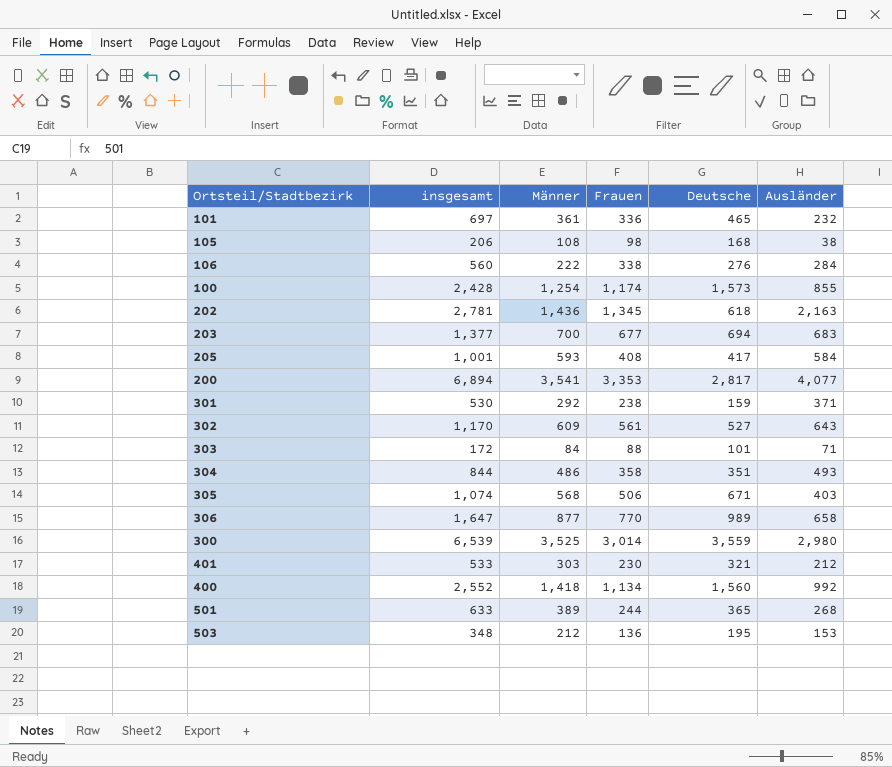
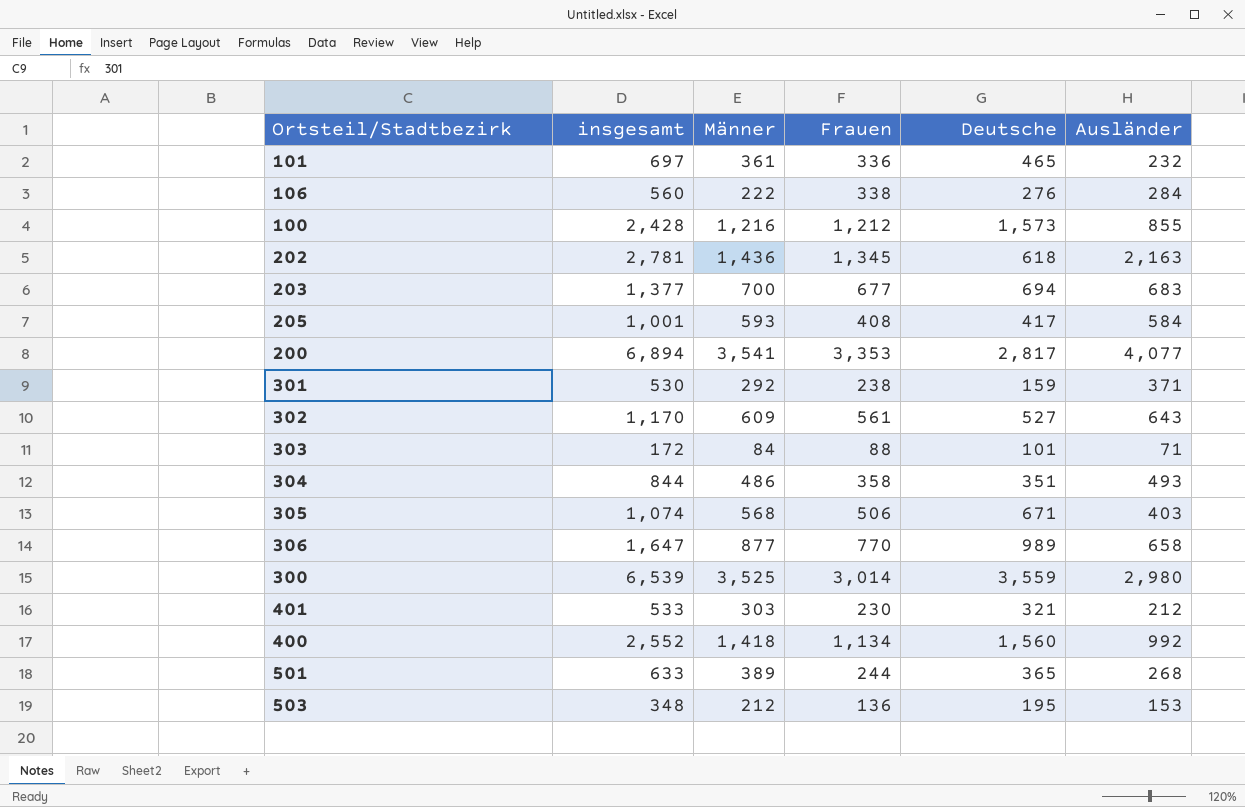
row 105: 206 | 108 | 98 | 168 | 38 -> none
100 | Männer: 1,254 -> 1,216
100 | Frauen: 1,174 -> 1,212

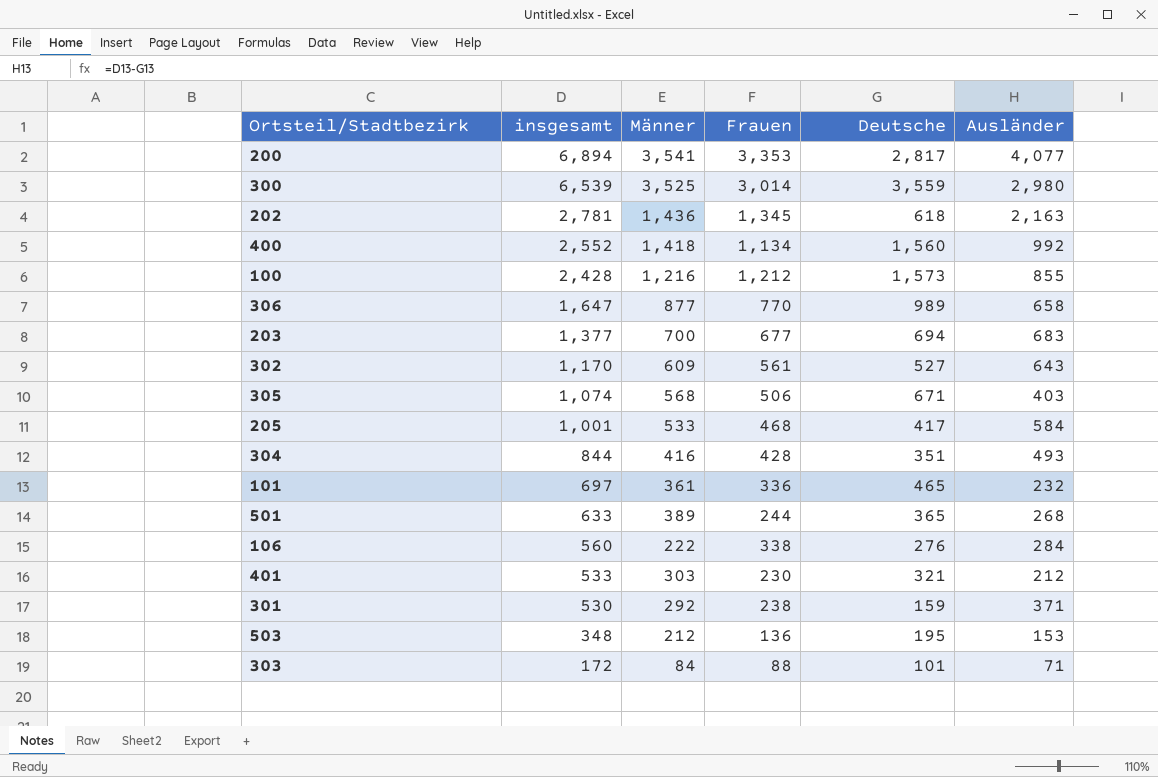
row order: none -> insgesamt descending
205 | Männer: 593 -> 533
205 | Frauen: 408 -> 468
304 | Männer: 486 -> 416
304 | Frauen: 358 -> 428

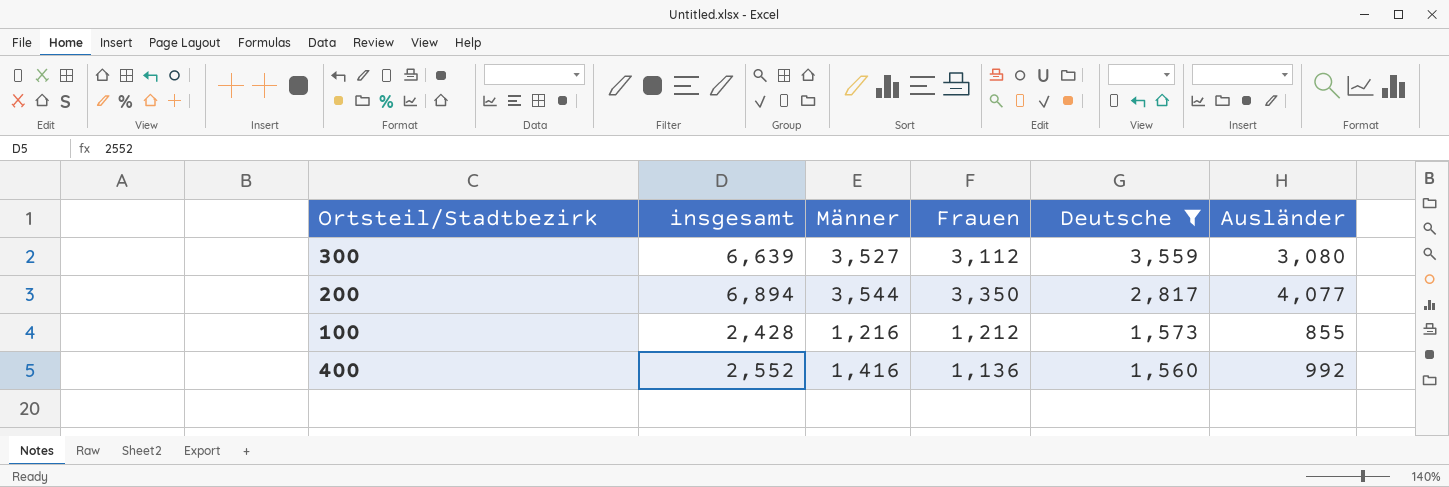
filter: none -> Deutsche >= 1,560
row order: insgesamt descending -> Deutsche descending
300 | insgesamt: 6,539 -> 6,639
300 | Männer: 3,525 -> 3,527
300 | Frauen: 3,014 -> 3,112
300 | Ausländer: 2,980 -> 3,080
200 | Männer: 3,541 -> 3,544
200 | Frauen: 3,353 -> 3,350
400 | Männer: 1,418 -> 1,416
400 | Frauen: 1,134 -> 1,136

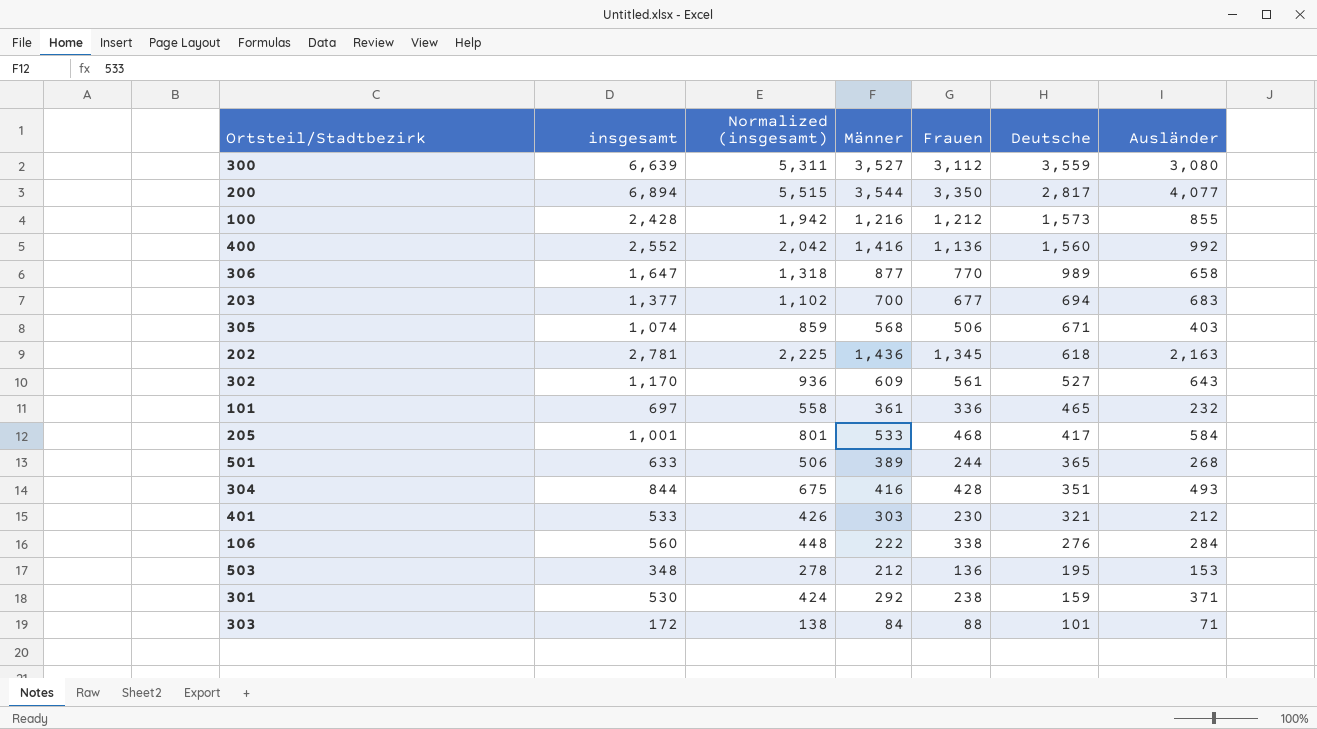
filter: Deutsche >= 1,560 -> none
column Normalized (insgesamt) | formula: none -> [insgesamt] * 0.8

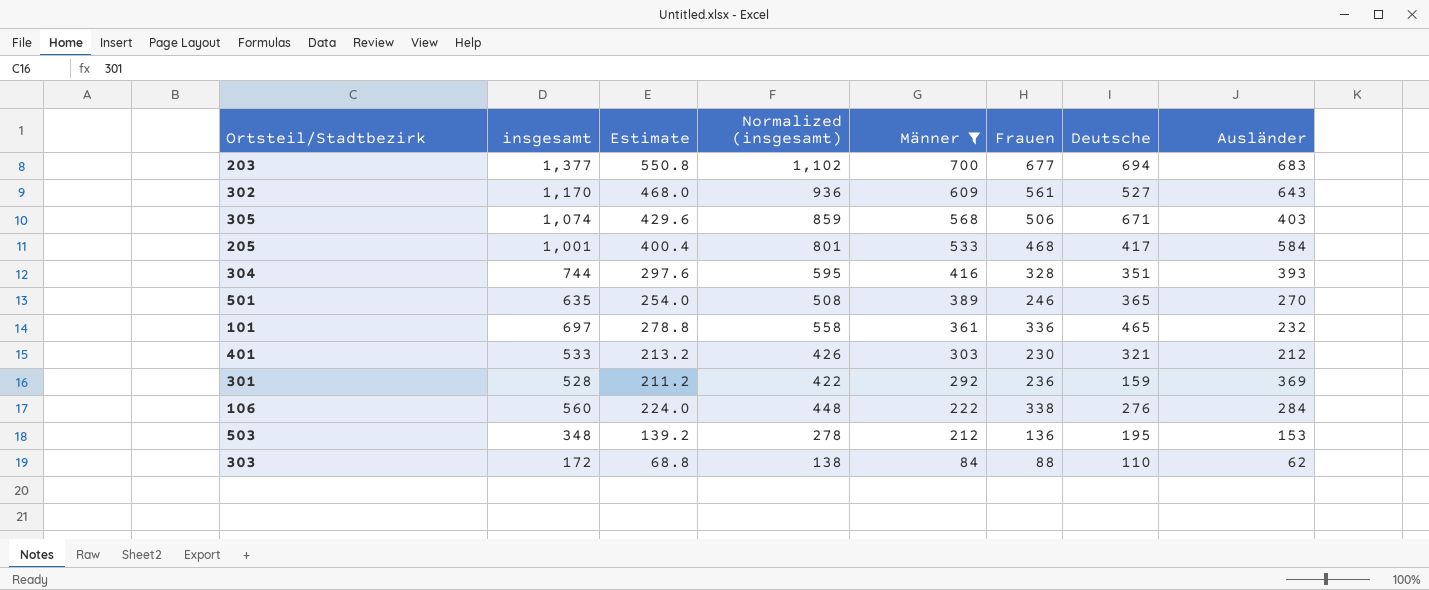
filter: none -> Männer <= 700
row order: Deutsche descending -> Männer descending
column Estimate | formula: none -> [insgesamt] * 0.4
304 | insgesamt: 844 -> 744
304 | Normalized (insgesamt): 675 -> 595
304 | Frauen: 428 -> 328
304 | Ausländer: 493 -> 393
501 | insgesamt: 633 -> 635
501 | Normalized (insgesamt): 506 -> 508
501 | Frauen: 244 -> 246
501 | Ausländer: 268 -> 270
301 | insgesamt: 530 -> 528
301 | Normalized (insgesamt): 424 -> 422
301 | Frauen: 238 -> 236
301 | Ausländer: 371 -> 369
303 | Deutsche: 101 -> 110
303 | Ausländer: 71 -> 62

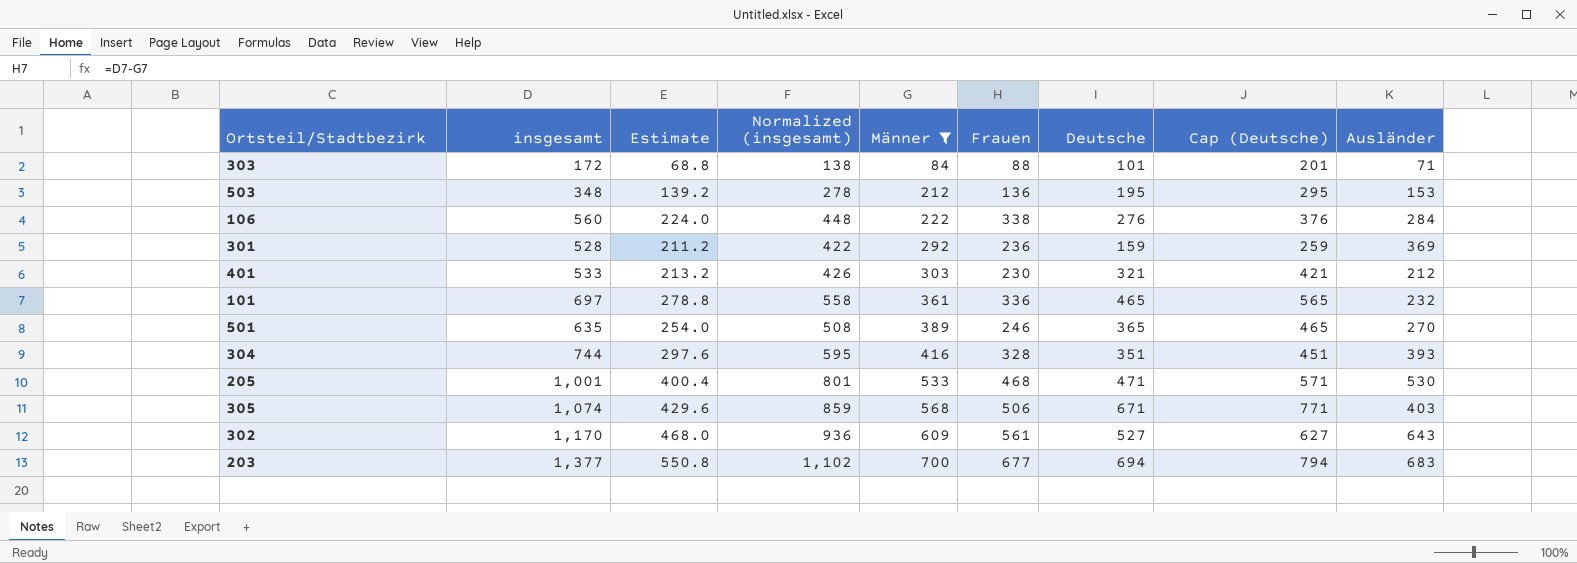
row order: Männer descending -> Männer ascending
column Cap (Deutsche) | formula: none -> [Deutsche] + 100
303 | Deutsche: 110 -> 101
303 | Ausländer: 62 -> 71
205 | Deutsche: 417 -> 471
205 | Ausländer: 584 -> 530

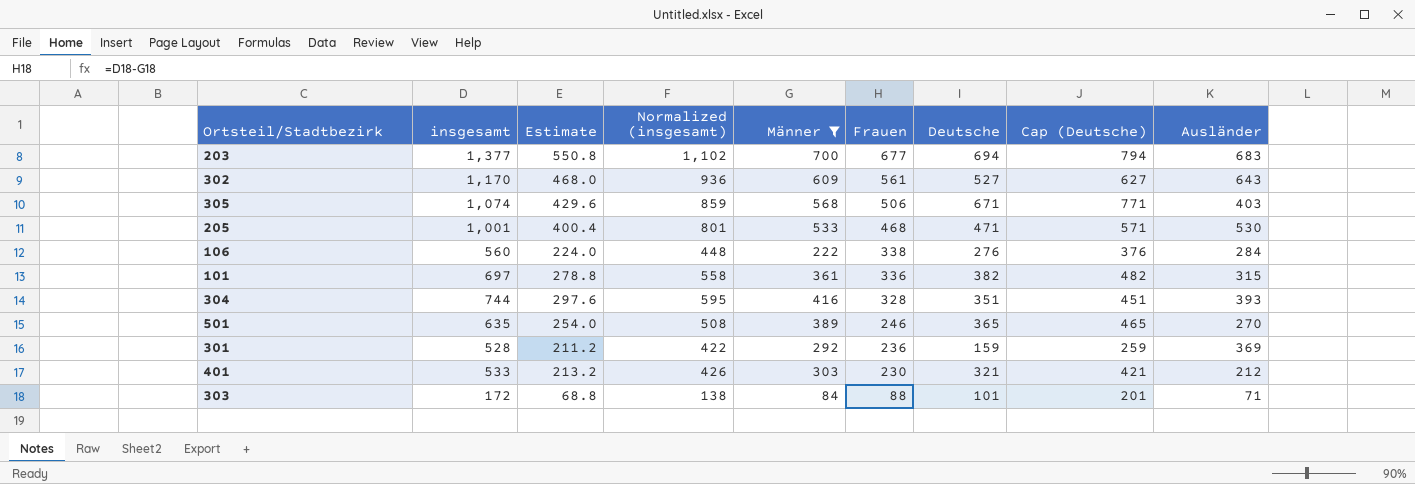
row order: Männer ascending -> Frauen descending
row 503: 348 | 139.2 | 278 | 212 | 136 | 195 | 295 | 153 -> none
101 | Deutsche: 465 -> 382
101 | Cap (Deutsche): 565 -> 482
101 | Ausländer: 232 -> 315

